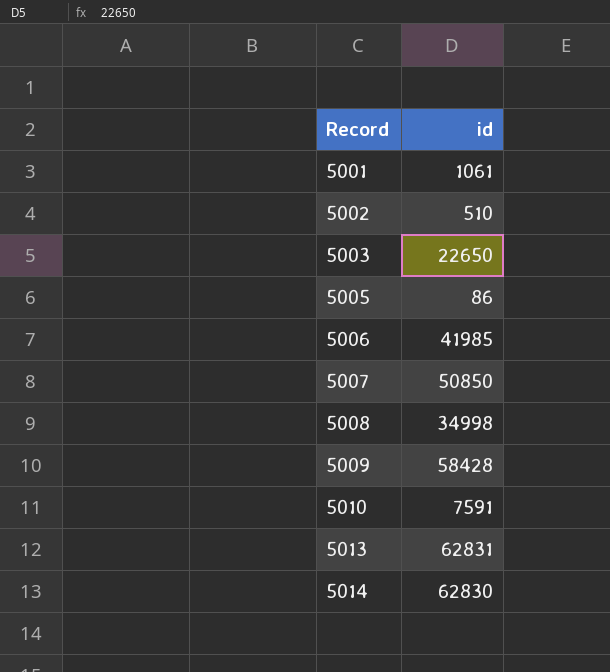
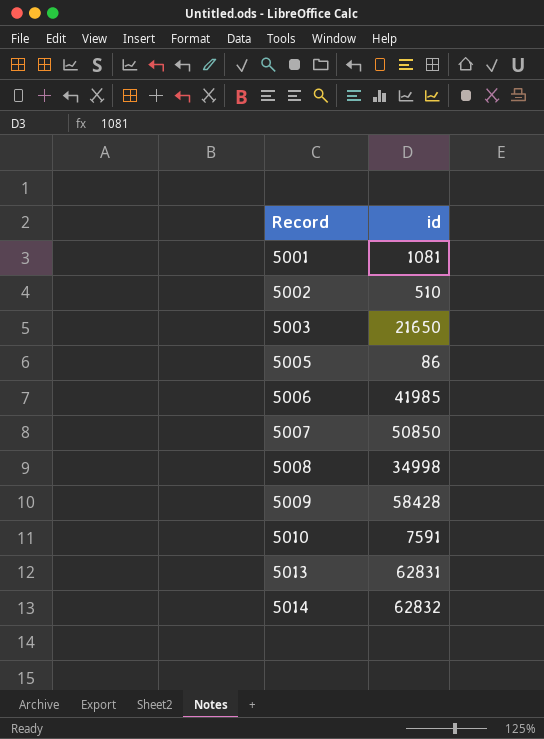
5001 | id: 1061 -> 1081
5003 | id: 22650 -> 21650
5014 | id: 62830 -> 62832

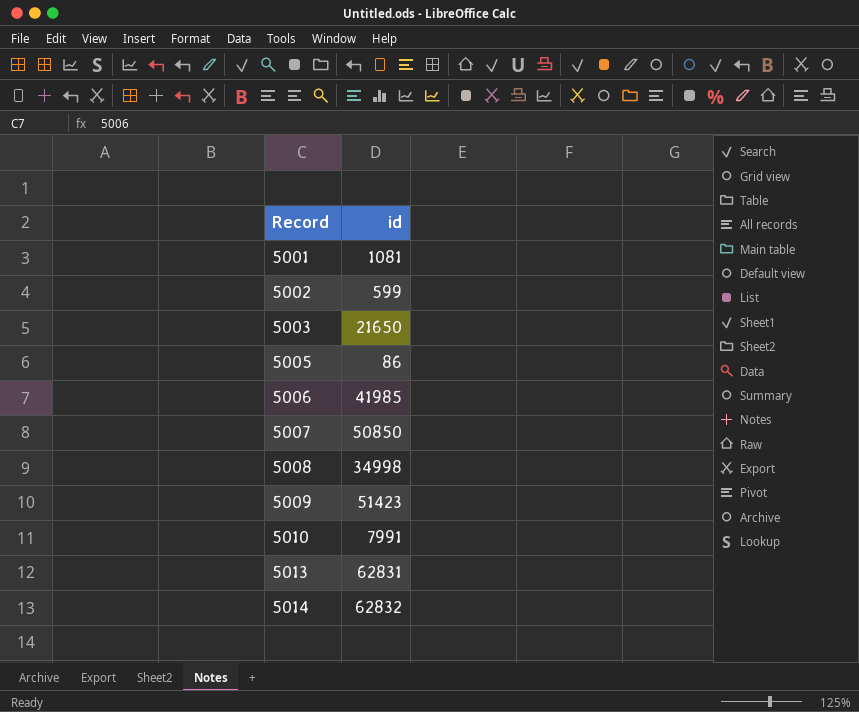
5002 | id: 510 -> 599
5009 | id: 58428 -> 51423
5010 | id: 7591 -> 7991

